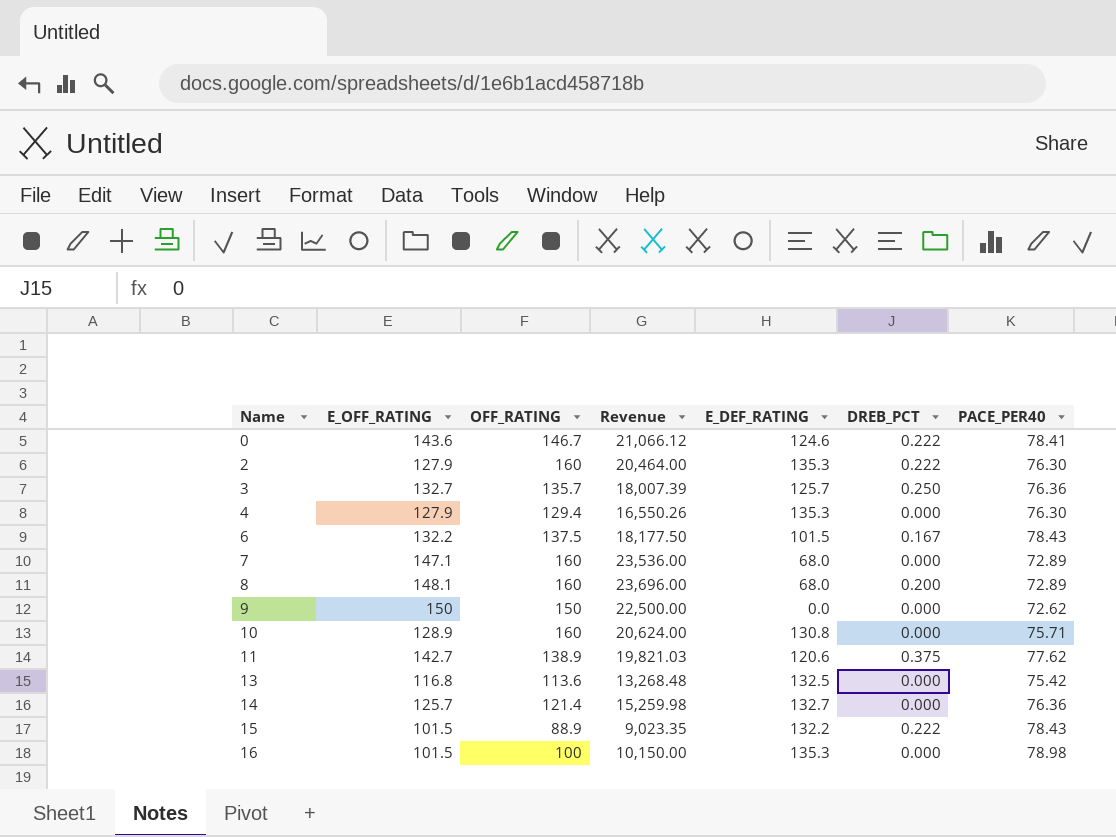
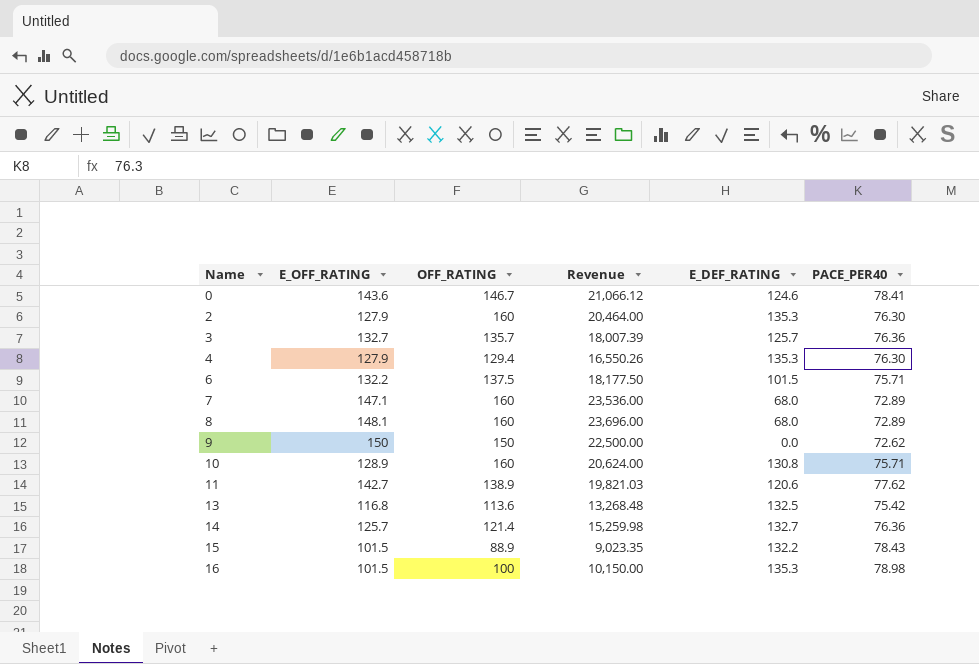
column DREB_PCT | position: 6 -> none
6 | PACE_PER40: 78.43 -> 75.71

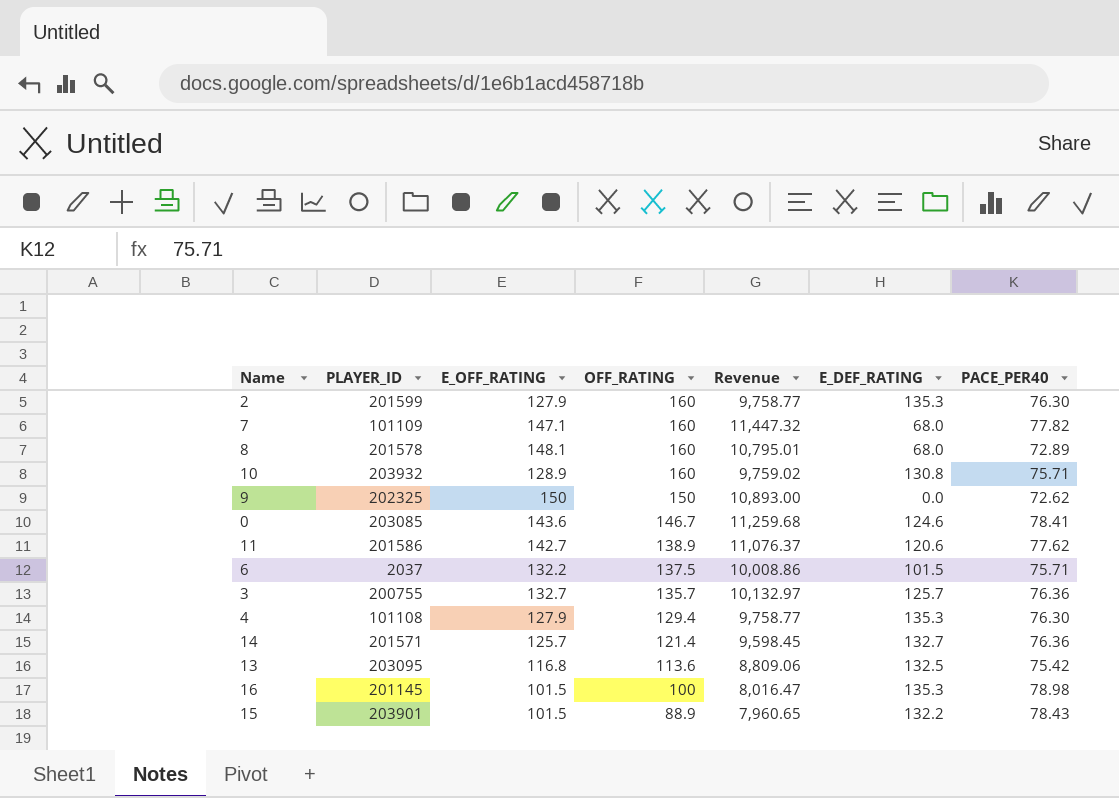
row order: Name ascending -> OFF_RATING descending
column PLAYER_ID | position: none -> 2
column Revenue | formula: [E_OFF_RATING] * [OFF_RATING] -> [E_OFF_RATING] * [PACE_PER40]
7 | PACE_PER40: 72.89 -> 77.82

